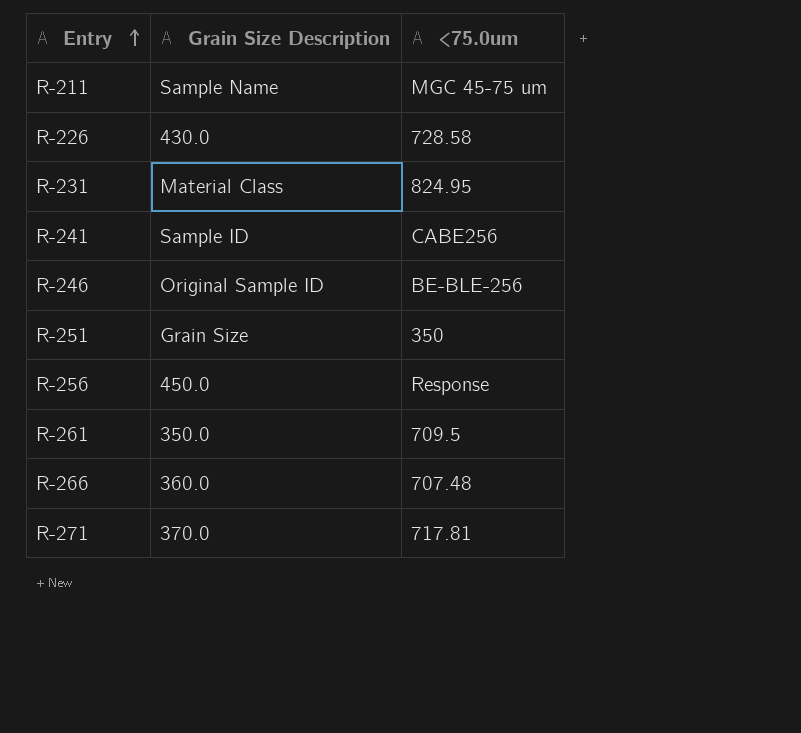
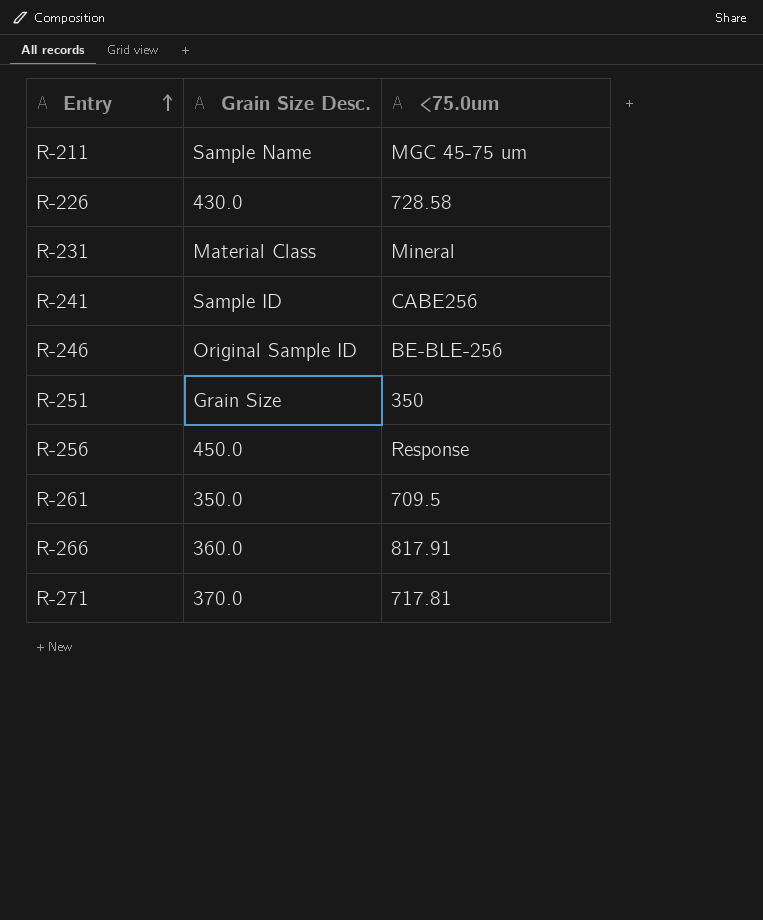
column name: Grain Size Description -> Grain Size Desc.
R-231 | <75.0um: 824.95 -> Mineral
R-266 | <75.0um: 707.48 -> 817.91

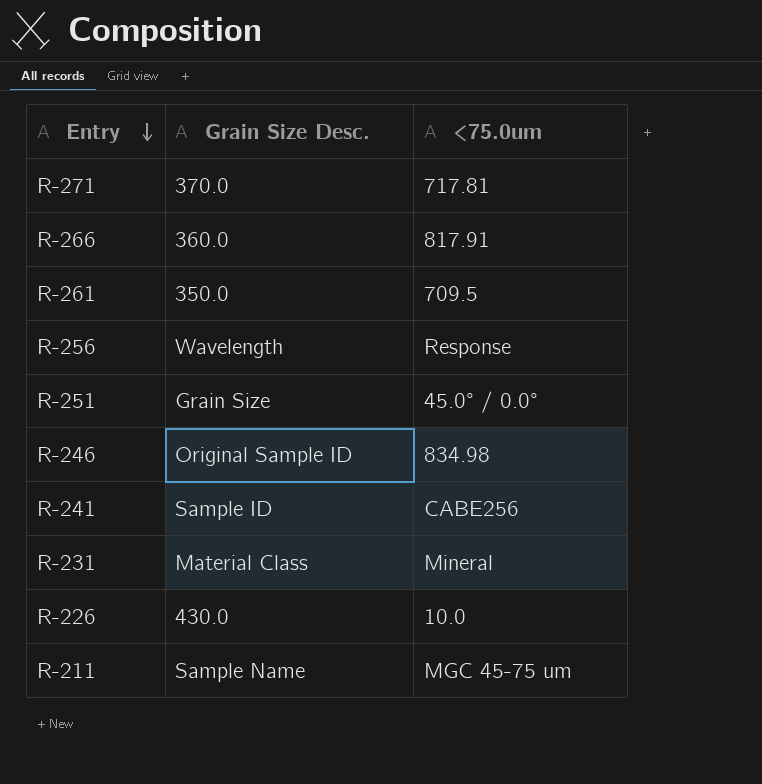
row order: Entry ascending -> Entry descending
R-256 | Grain Size Desc.: 450.0 -> Wavelength
R-251 | <75.0um: 350 -> 45.0° / 0.0°
R-246 | <75.0um: BE-BLE-256 -> 834.98
R-226 | <75.0um: 728.58 -> 10.0

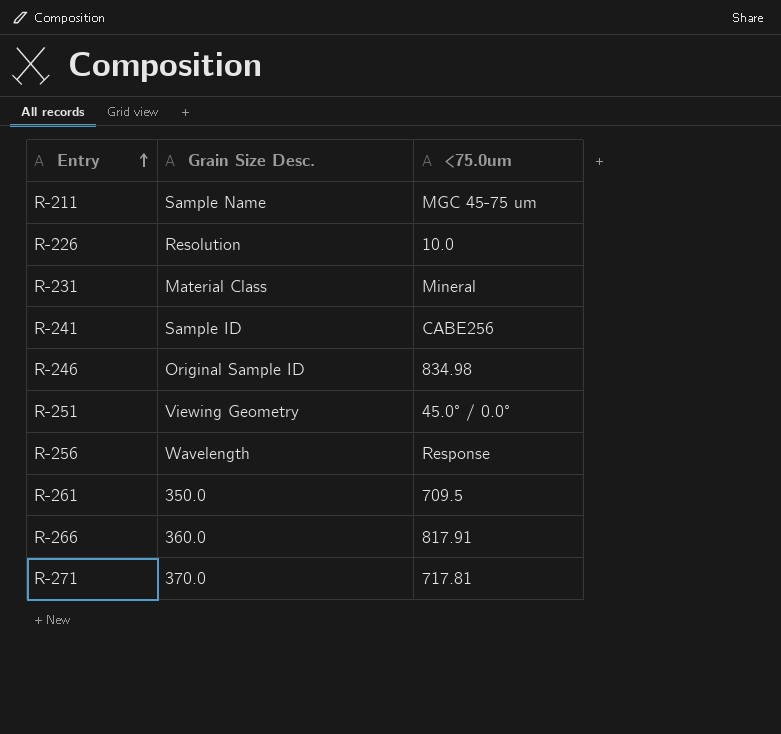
row order: Entry descending -> Entry ascending
R-226 | Grain Size Desc.: 430.0 -> Resolution
R-251 | Grain Size Desc.: Grain Size -> Viewing Geometry

